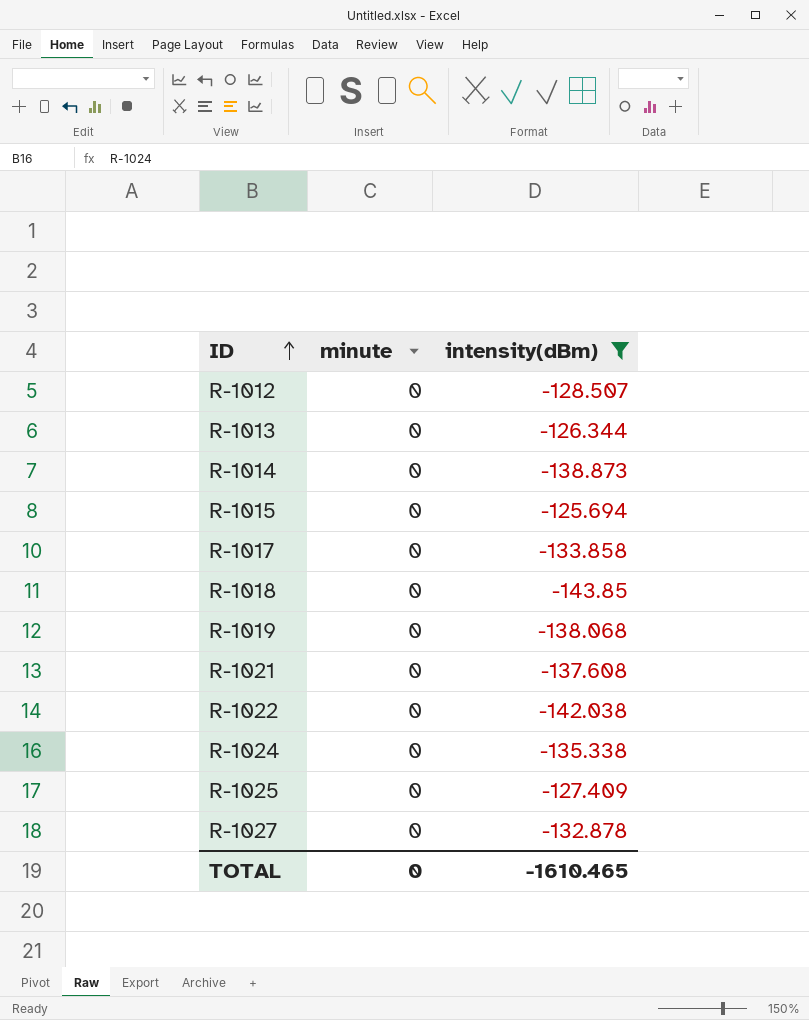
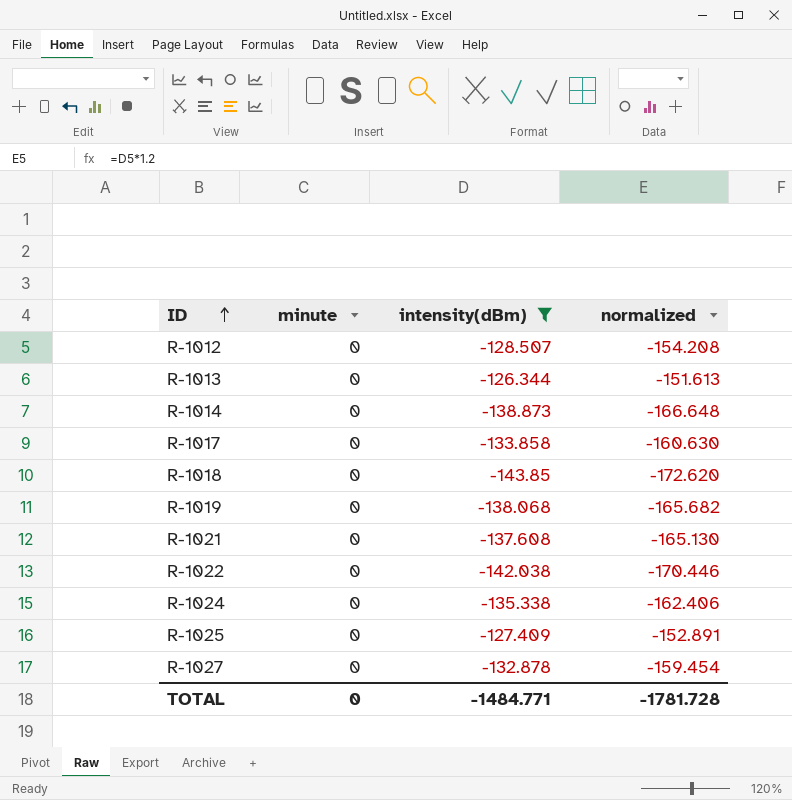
column normalized | formula: none -> [intensity(dBm)] * 1.2
row R-1015: 0 | -125.694 -> none
TOTAL | intensity(dBm): -1610.465 -> -1484.771

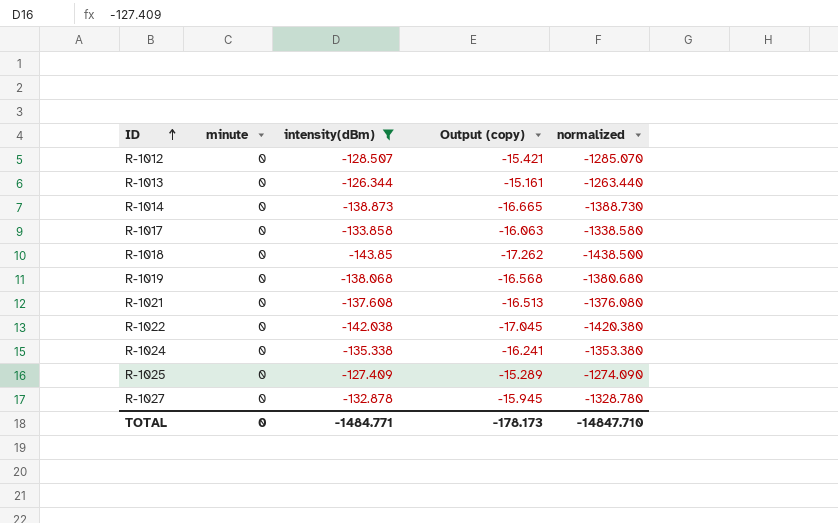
column Output (copy) | formula: none -> [intensity(dBm)] * 0.12
column normalized | formula: [intensity(dBm)] * 1.2 -> [intensity(dBm)] * 10
TOTAL | normalized: -1781.728 -> -14847.710

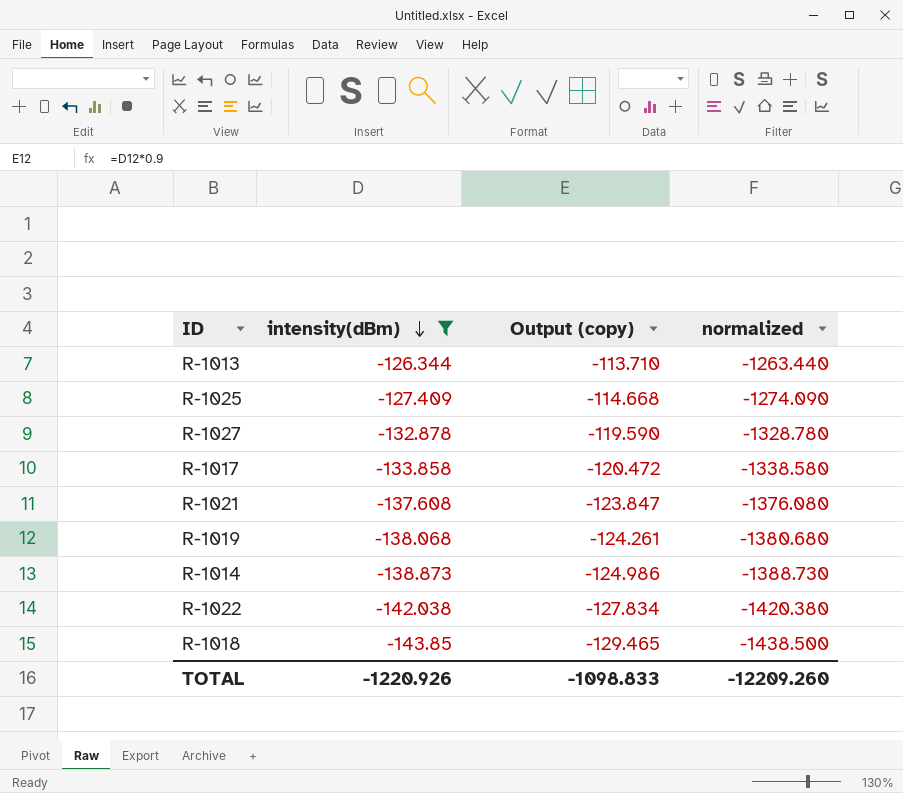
row order: ID ascending -> intensity(dBm) descending
column minute | position: 2 -> none
column Output (copy) | formula: [intensity(dBm)] * 0.12 -> [intensity(dBm)] * 0.9
row R-1012: 0 | -128.507 | -15.421 | -1285.070 -> none
row R-1024: 0 | -135.338 | -16.241 | -1353.380 -> none
TOTAL | intensity(dBm): -1484.771 -> -1220.926
TOTAL | Output (copy): -178.173 -> -1098.833
TOTAL | normalized: -14847.710 -> -12209.260

